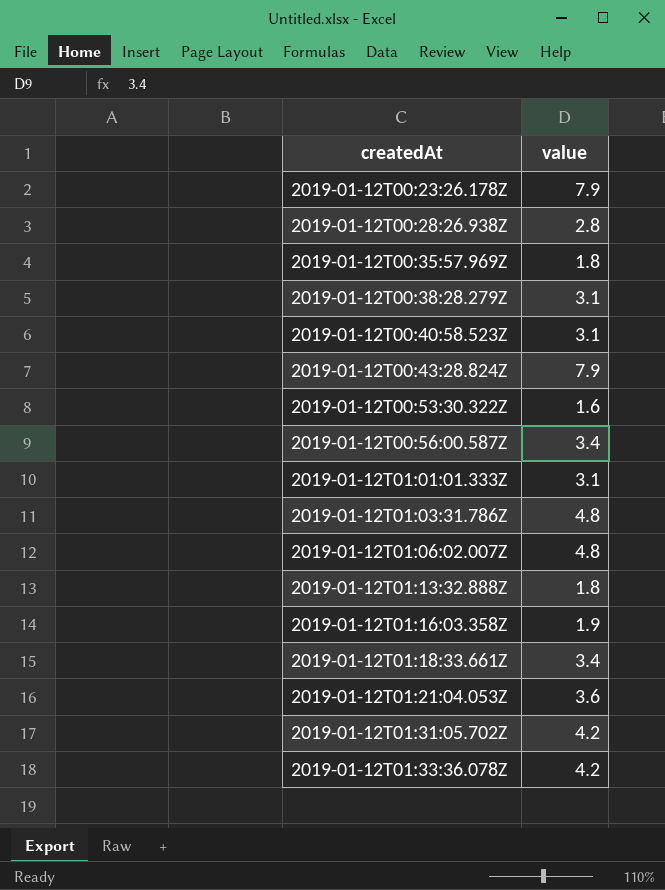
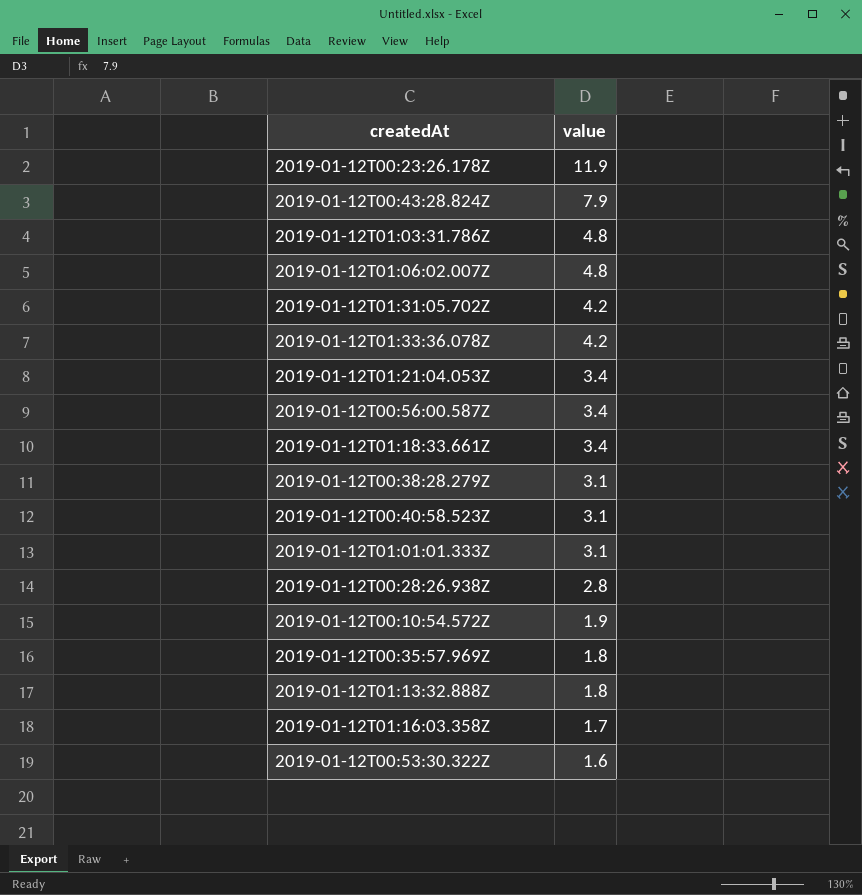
row order: createdAt ascending -> value descending
2019-01-12T00:23:26.178Z | value: 7.9 -> 11.9
2019-01-12T01:21:04.053Z | value: 3.6 -> 3.4
row 2019-01-12T00:10:54.572Z: none -> 1.9
2019-01-12T01:16:03.358Z | value: 1.9 -> 1.7

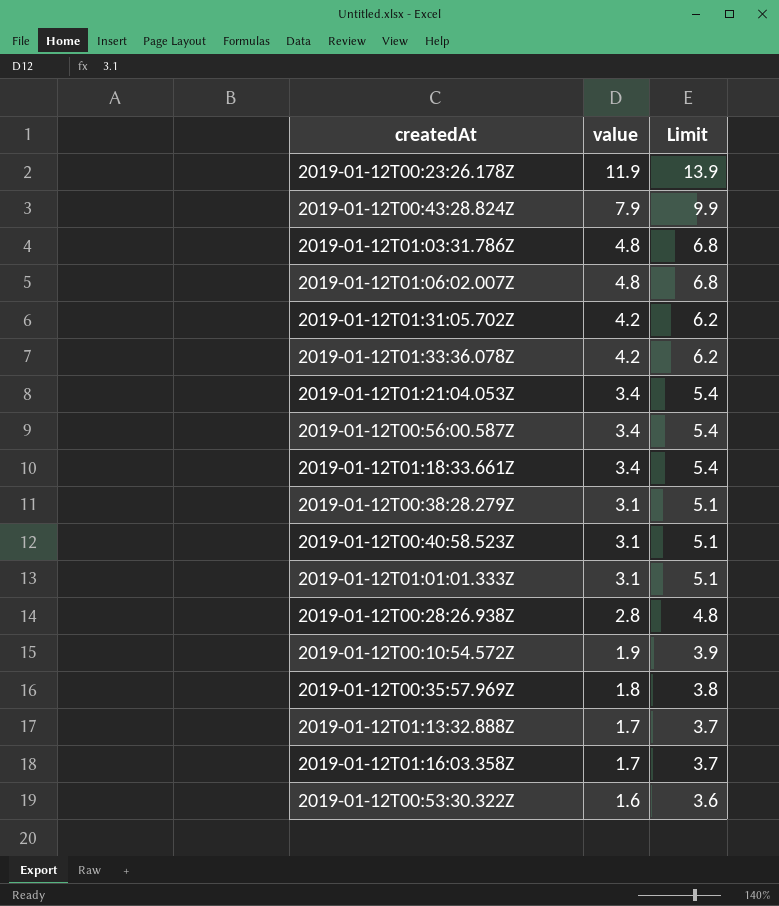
column Limit | formula: none -> [value] + 2
2019-01-12T01:13:32.888Z | value: 1.8 -> 1.7

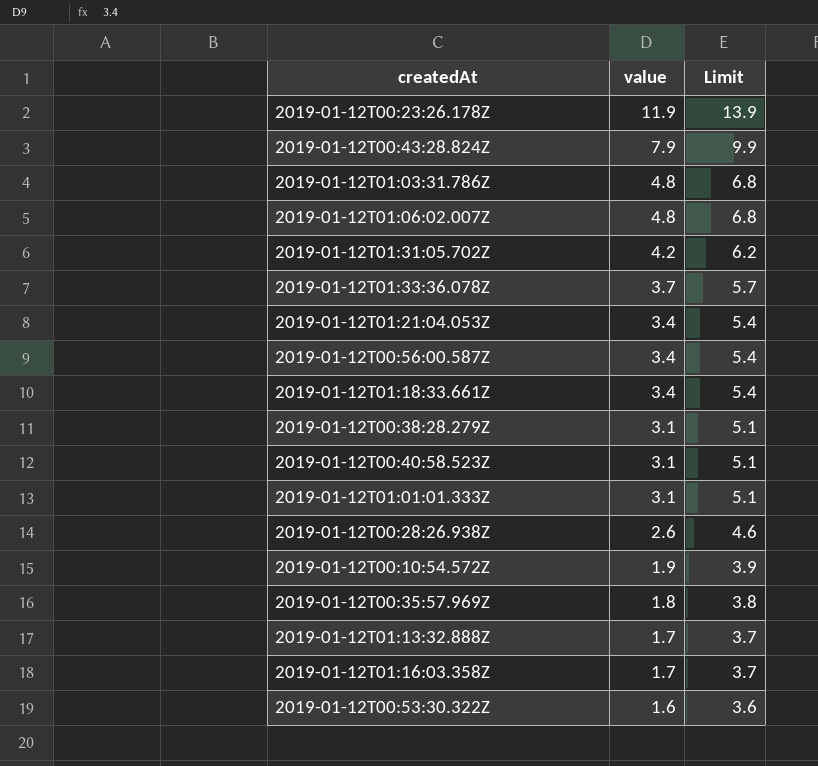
2019-01-12T01:33:36.078Z | value: 4.2 -> 3.7
2019-01-12T01:33:36.078Z | Limit: 6.2 -> 5.7
2019-01-12T00:28:26.938Z | value: 2.8 -> 2.6
2019-01-12T00:28:26.938Z | Limit: 4.8 -> 4.6

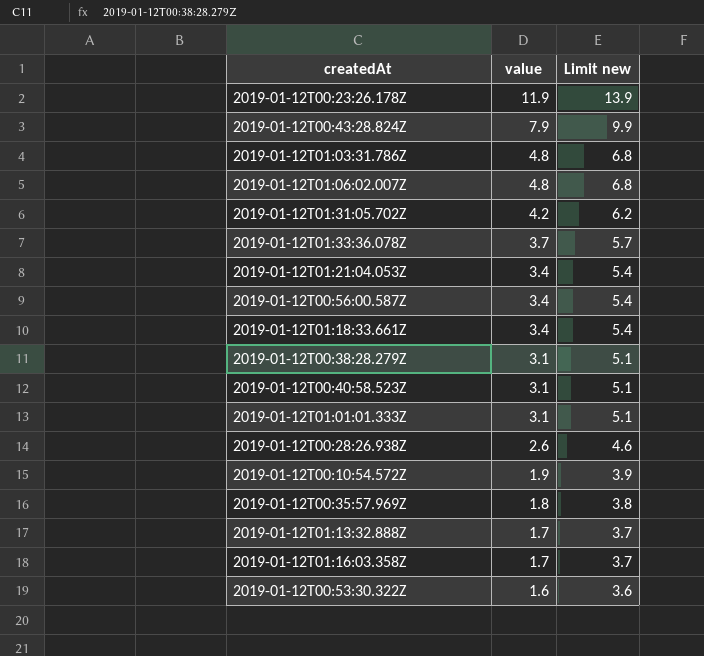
column name: Limit -> Limit new

